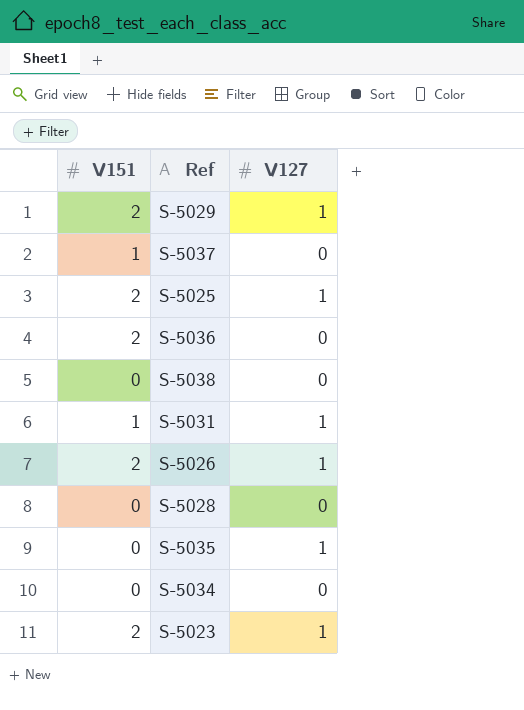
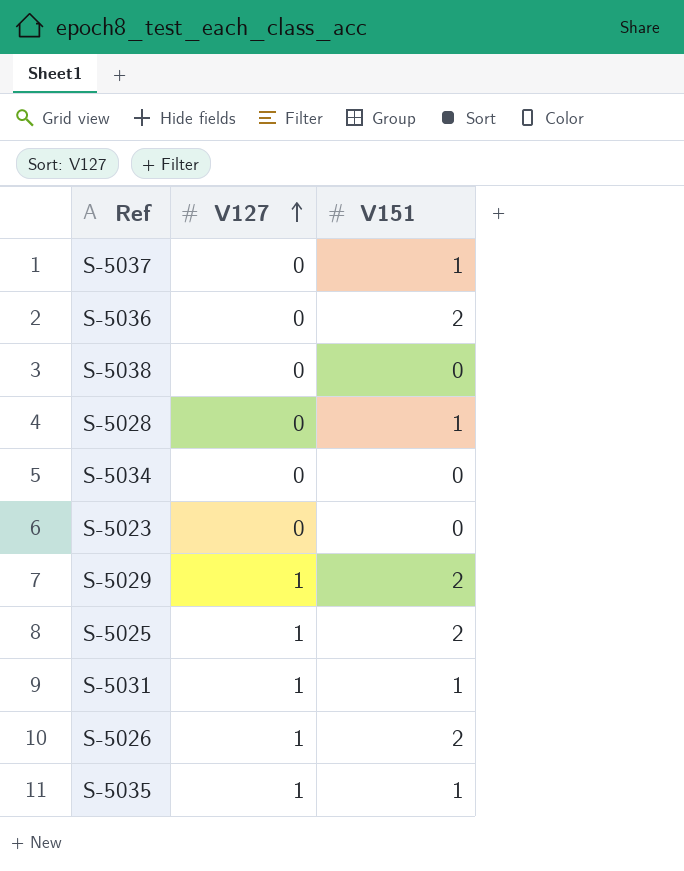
row order: none -> V127 ascending
column V151 | position: 1 -> 3
S-5028 | V151: 0 -> 1
S-5023 | V127: 1 -> 0
S-5023 | V151: 2 -> 0
S-5035 | V151: 0 -> 1

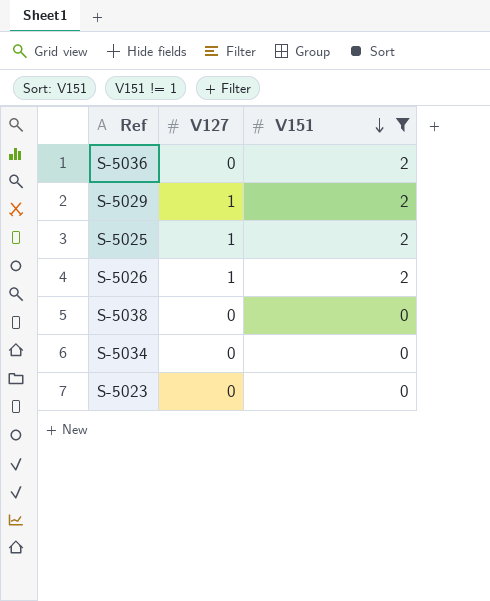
filter: none -> V151 != 1
row order: V127 ascending -> V151 descending

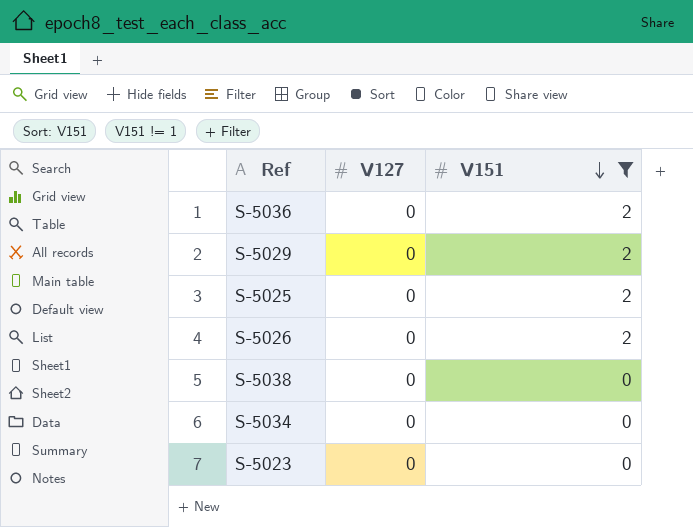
S-5029 | V127: 1 -> 0
S-5025 | V127: 1 -> 0
S-5026 | V127: 1 -> 0

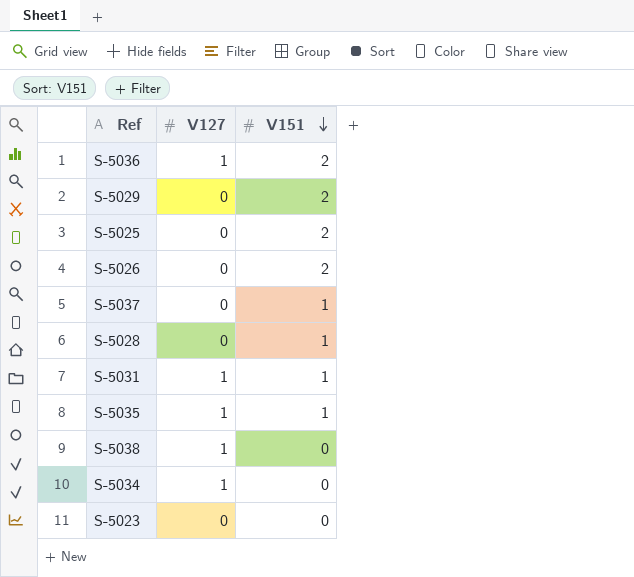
filter: V151 != 1 -> none
S-5036 | V127: 0 -> 1
S-5038 | V127: 0 -> 1
S-5034 | V127: 0 -> 1

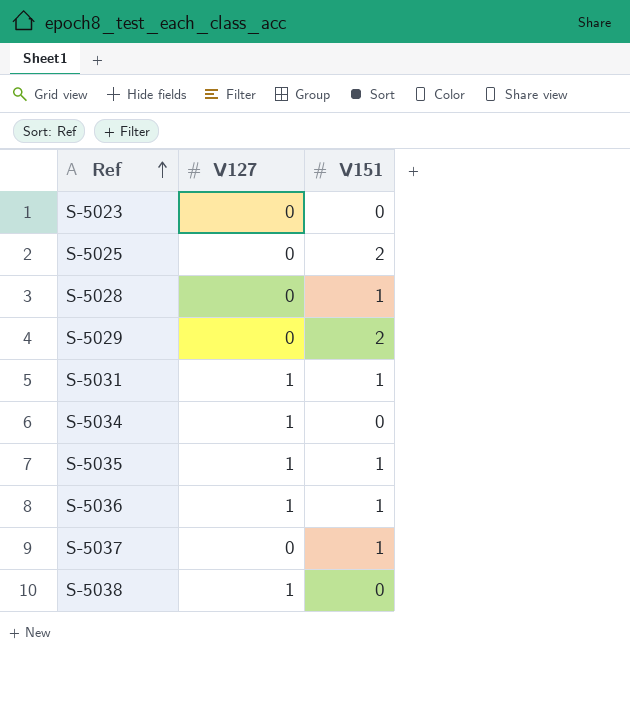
row order: V151 descending -> Ref ascending
row S-5026: 0 | 2 -> none
S-5036 | V151: 2 -> 1

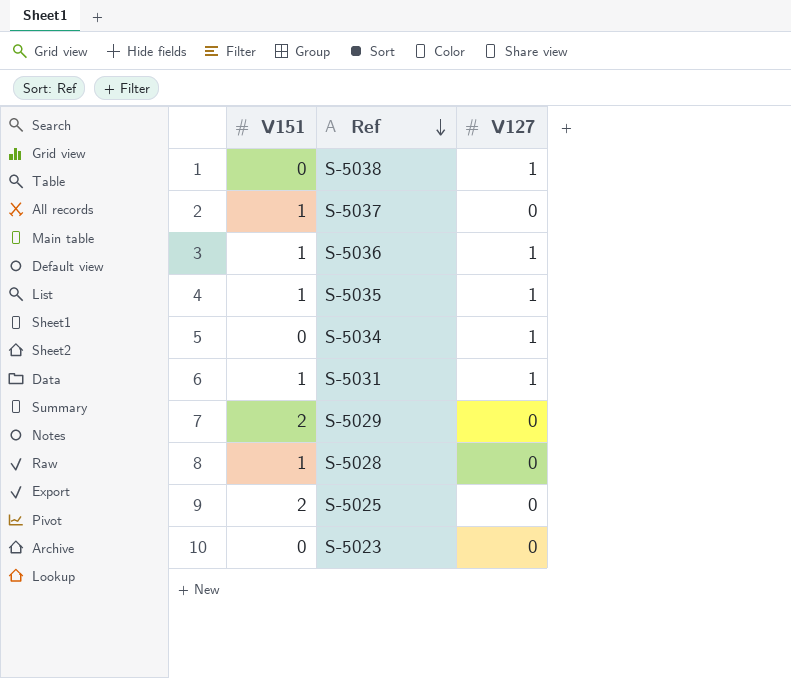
row order: Ref ascending -> Ref descending
column V151 | position: 3 -> 1

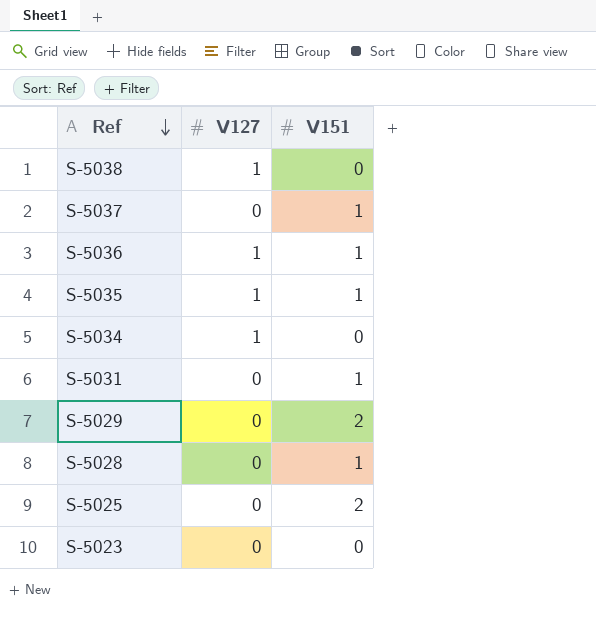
column V151 | position: 1 -> 3
S-5031 | V127: 1 -> 0

